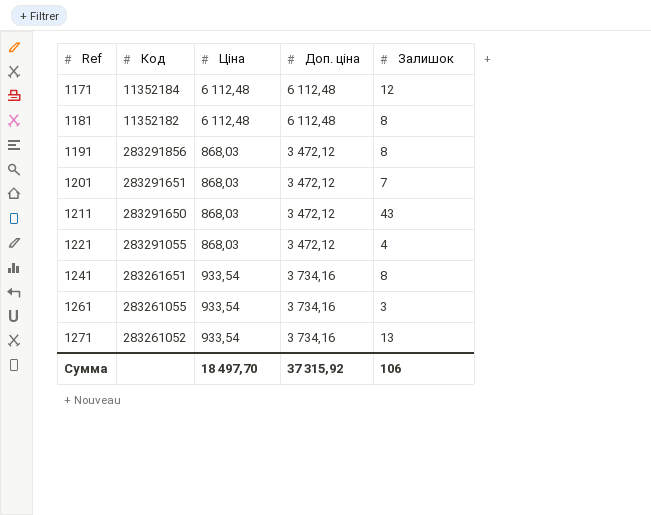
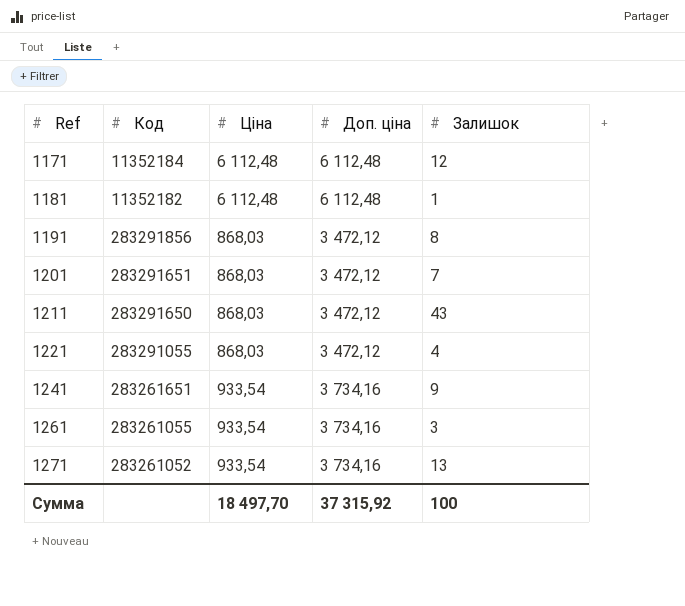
1181 | Залишок: 8 -> 1
1241 | Залишок: 8 -> 9
Сумма | Залишок: 106 -> 100

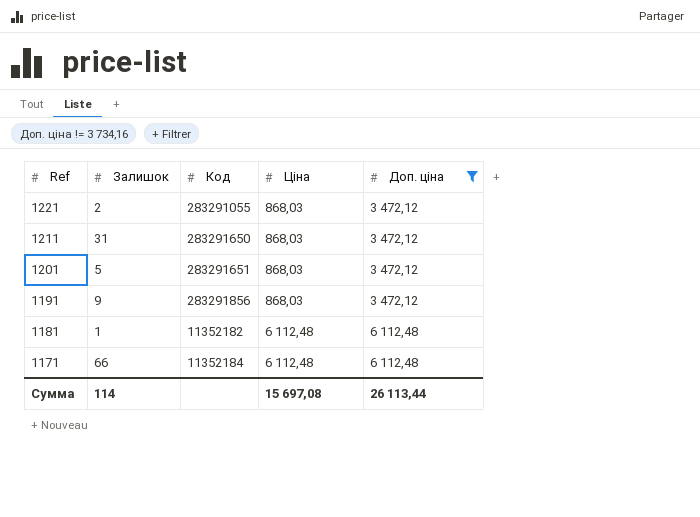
filter: none -> Доп. ціна != 3 734,16
row order: Ref ascending -> Ref descending
column Залишок | position: 5 -> 2
1221 | Залишок: 4 -> 2
1211 | Залишок: 43 -> 31
1201 | Залишок: 7 -> 5
1191 | Залишок: 8 -> 9
1171 | Залишок: 12 -> 66
Сумма | Залишок: 100 -> 114
Сумма | Ціна: 18 497,70 -> 15 697,08
Сумма | Доп. ціна: 37 315,92 -> 26 113,44

